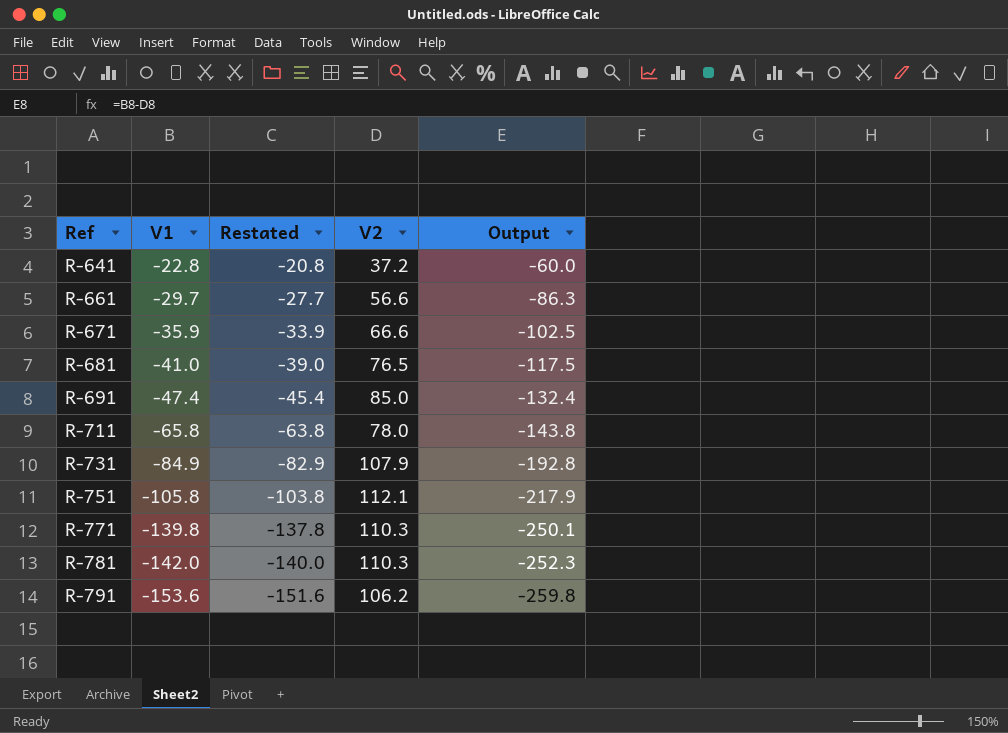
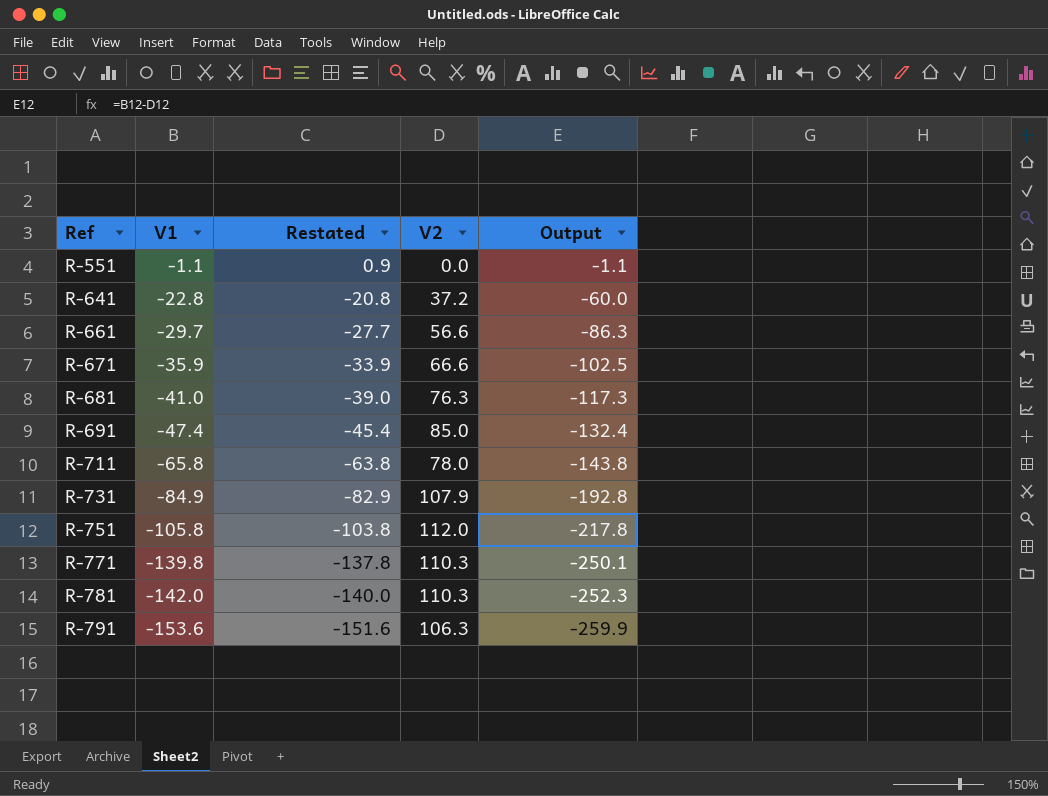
row R-551: none -> -1.1 | 0.9 | 0.0 | -1.1
R-681 | V2: 76.5 -> 76.3
R-681 | Output: -117.5 -> -117.3
R-751 | V2: 112.1 -> 112.0
R-751 | Output: -217.9 -> -217.8
R-791 | V2: 106.2 -> 106.3
R-791 | Output: -259.8 -> -259.9

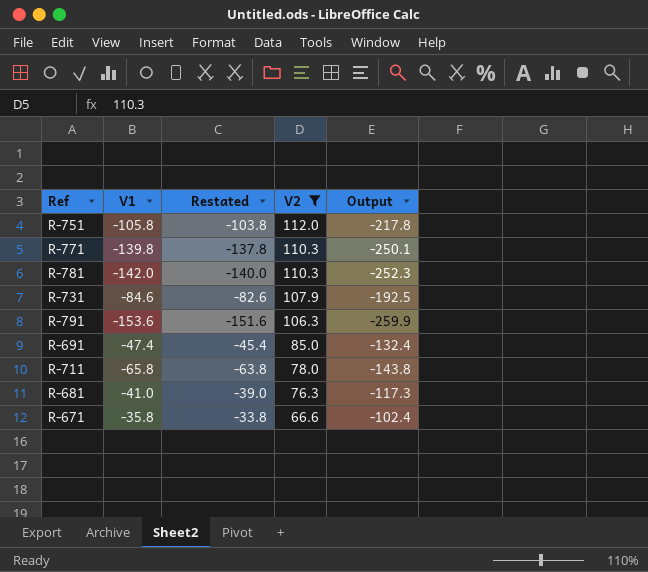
filter: none -> V2 >= 66.6
row order: Ref ascending -> V2 descending
R-731 | V1: -84.9 -> -84.6
R-731 | Restated: -82.9 -> -82.6
R-731 | Output: -192.8 -> -192.5
R-671 | V1: -35.9 -> -35.8
R-671 | Restated: -33.9 -> -33.8
R-671 | Output: -102.5 -> -102.4

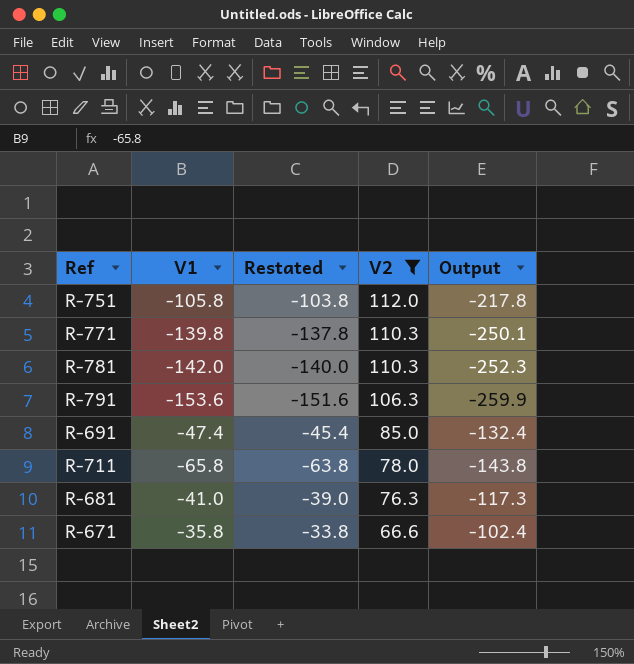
row R-731: -84.6 | -82.6 | 107.9 | -192.5 -> none

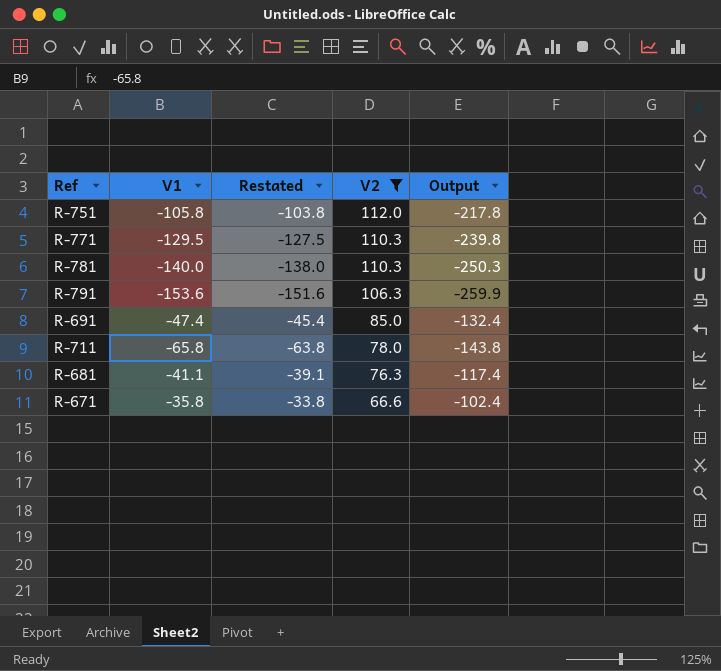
R-771 | V1: -139.8 -> -129.5
R-771 | Restated: -137.8 -> -127.5
R-771 | Output: -250.1 -> -239.8
R-781 | V1: -142.0 -> -140.0
R-781 | Restated: -140.0 -> -138.0
R-781 | Output: -252.3 -> -250.3
R-681 | V1: -41.0 -> -41.1
R-681 | Restated: -39.0 -> -39.1
R-681 | Output: -117.3 -> -117.4

